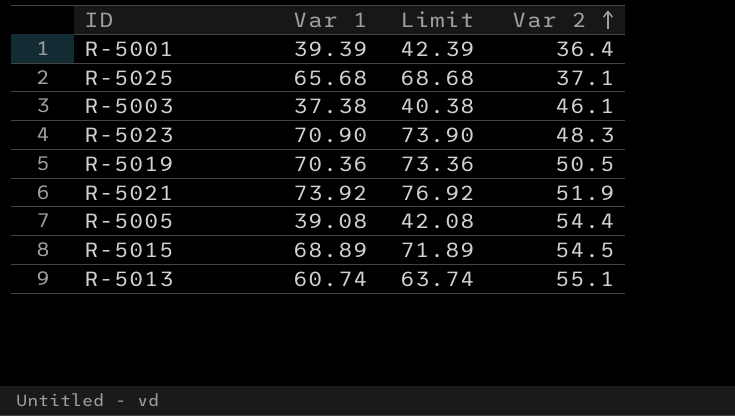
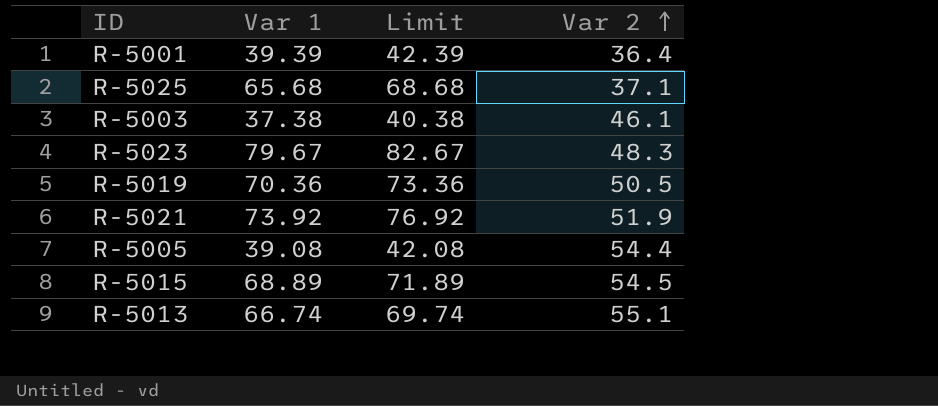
R-5023 | Var 1: 70.90 -> 79.67
R-5023 | Limit: 73.90 -> 82.67
R-5013 | Var 1: 60.74 -> 66.74
R-5013 | Limit: 63.74 -> 69.74

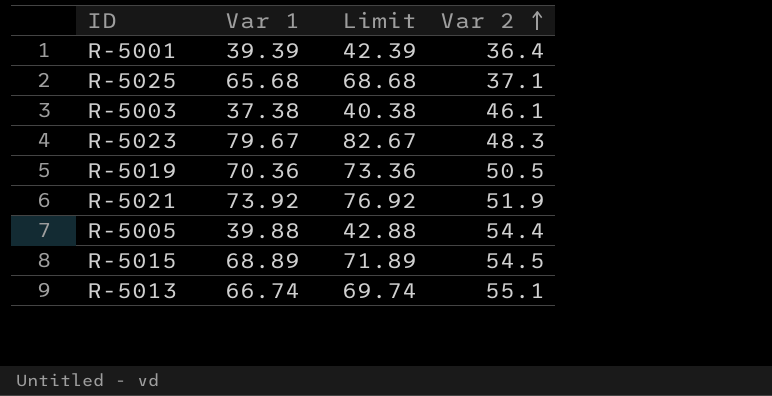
R-5005 | Var 1: 39.08 -> 39.88
R-5005 | Limit: 42.08 -> 42.88

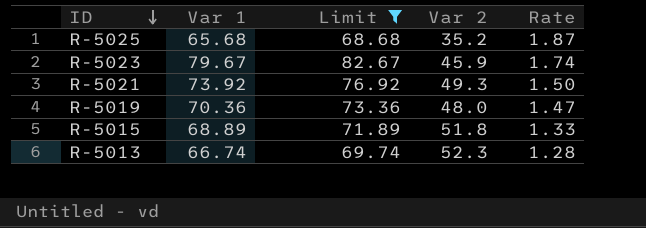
filter: none -> Limit >= 68.68
row order: Var 2 ascending -> ID descending
column Rate | formula: none -> [Var 1] / [Var 2]
R-5025 | Var 2: 37.1 -> 35.2
R-5023 | Var 2: 48.3 -> 45.9
R-5021 | Var 2: 51.9 -> 49.3
R-5019 | Var 2: 50.5 -> 48.0
R-5015 | Var 2: 54.5 -> 51.8
R-5013 | Var 2: 55.1 -> 52.3

